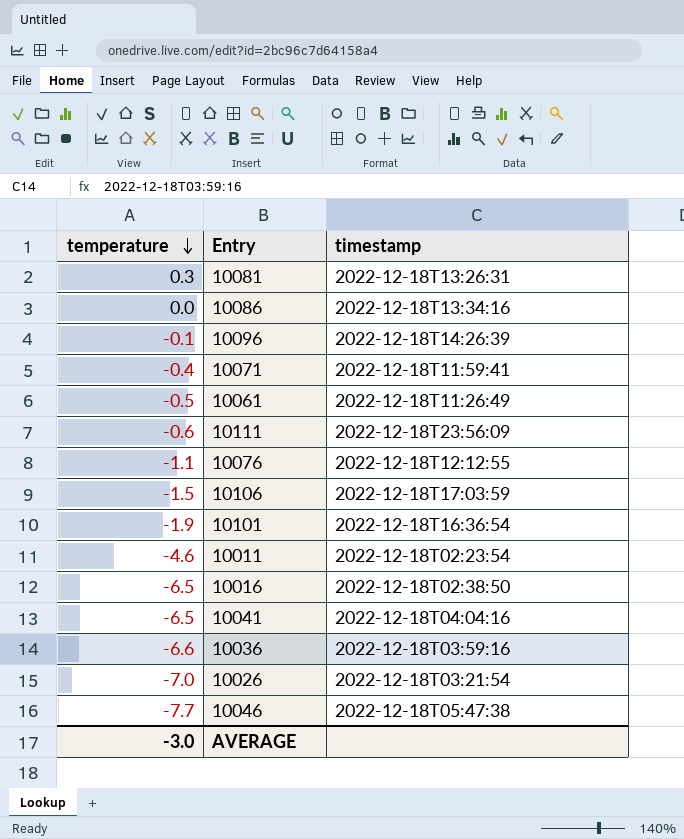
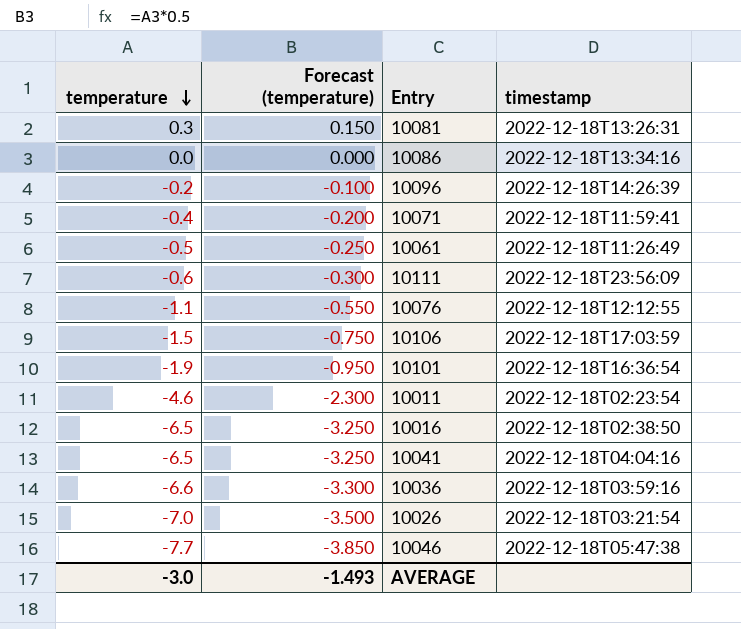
column Forecast (temperature) | formula: none -> [temperature] * 0.5
10096 | temperature: -0.1 -> -0.2

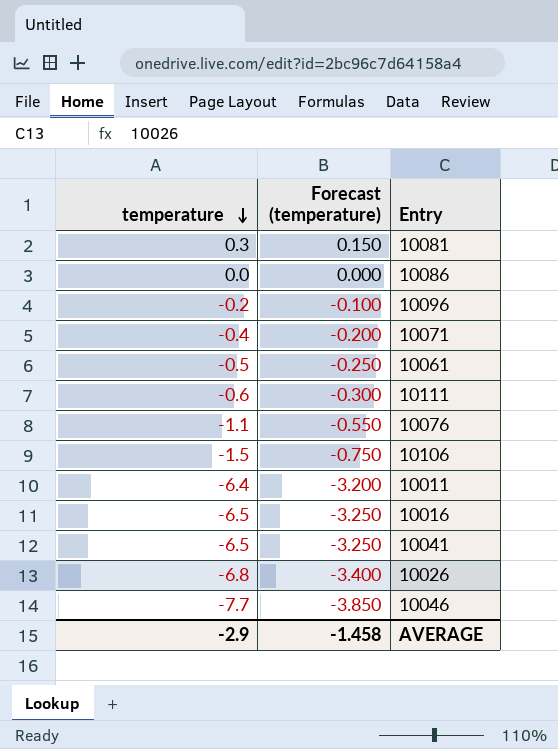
column timestamp | position: 4 -> none
row 10101: -1.9 | -0.950 | 2022-12-18T16:36:54 -> none
row 10036: -6.6 | -3.300 | 2022-12-18T03:59:16 -> none
10011 | temperature: -4.6 -> -6.4
10011 | Forecast (temperature): -2.300 -> -3.200
10026 | temperature: -7.0 -> -6.8
10026 | Forecast (temperature): -3.500 -> -3.400
AVERAGE | temperature: -3.0 -> -2.9
AVERAGE | Forecast (temperature): -1.493 -> -1.458

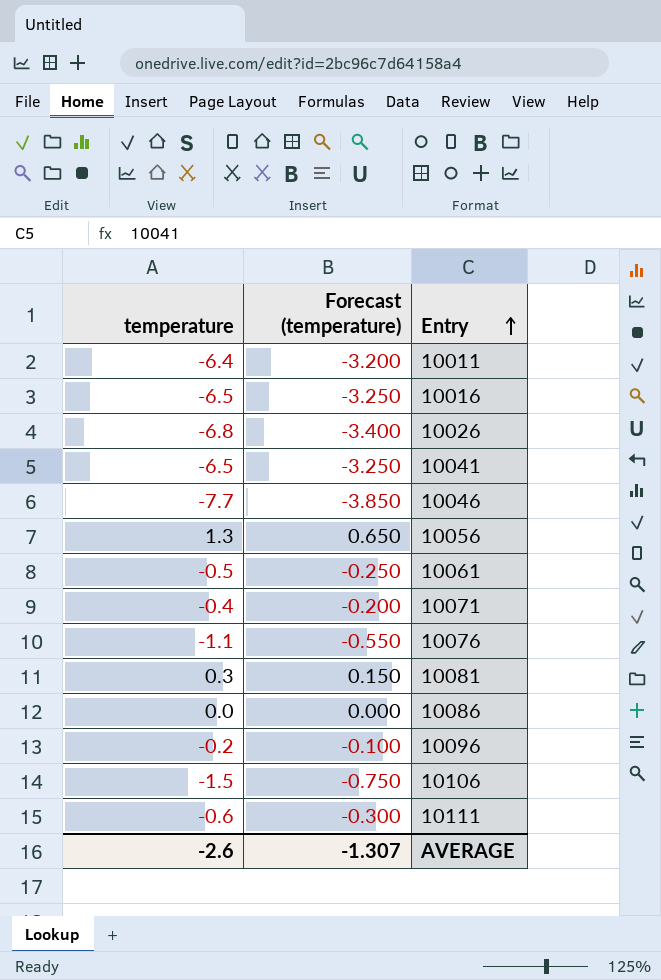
row order: temperature descending -> Entry ascending
row 10056: none -> 1.3 | 0.650
AVERAGE | temperature: -2.9 -> -2.6
AVERAGE | Forecast (temperature): -1.458 -> -1.307

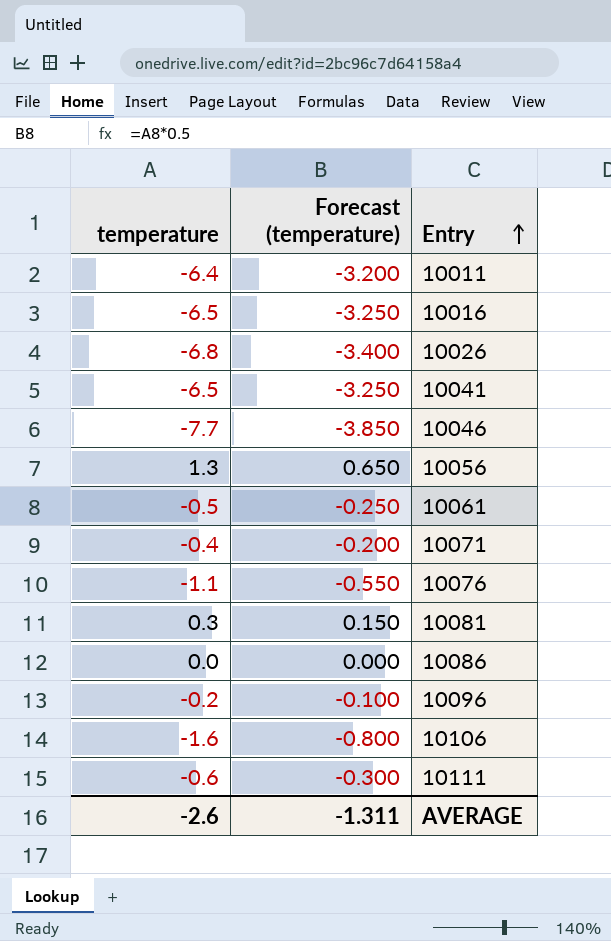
10106 | temperature: -1.5 -> -1.6
10106 | Forecast (temperature): -0.750 -> -0.800
AVERAGE | Forecast (temperature): -1.307 -> -1.311

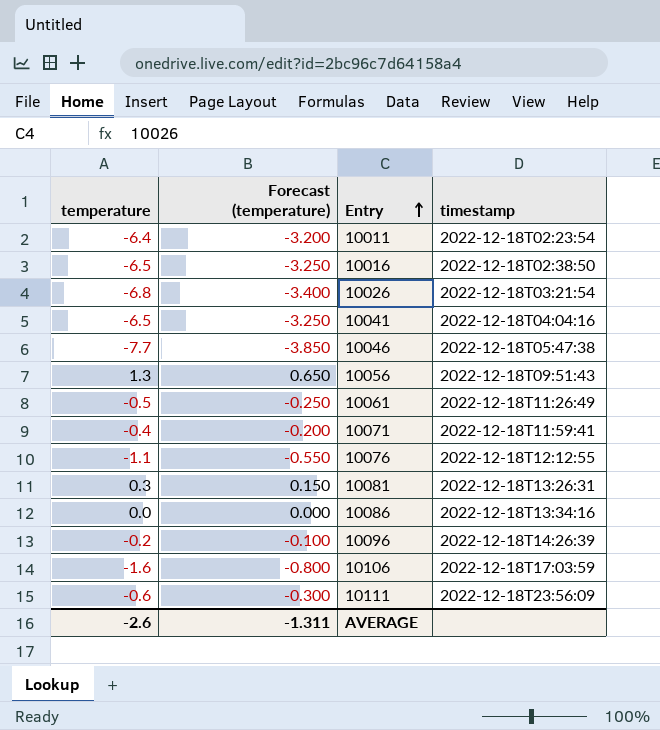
column timestamp | position: none -> 4

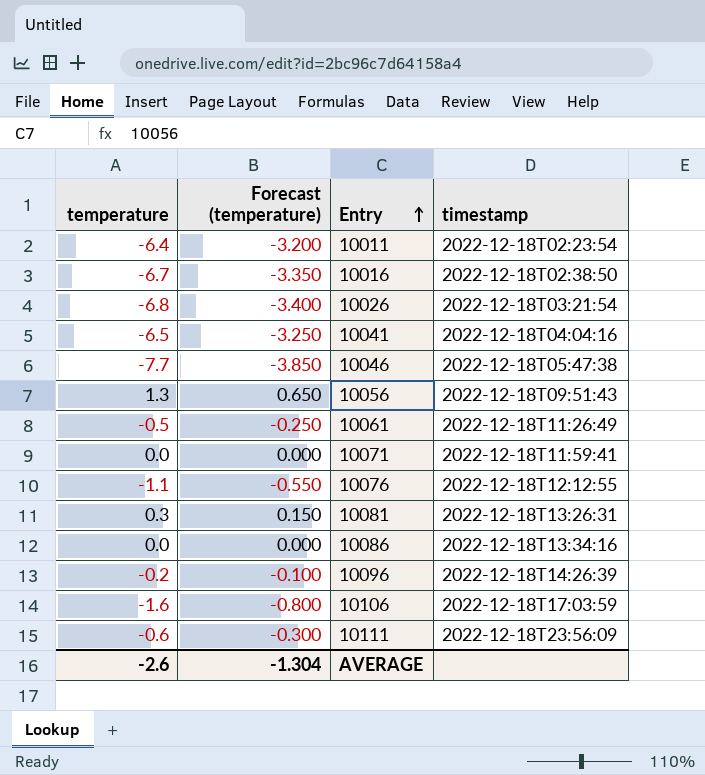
10016 | temperature: -6.5 -> -6.7
10016 | Forecast (temperature): -3.250 -> -3.350
10071 | temperature: -0.4 -> 0.0
10071 | Forecast (temperature): -0.200 -> 0.000
AVERAGE | Forecast (temperature): -1.311 -> -1.304

